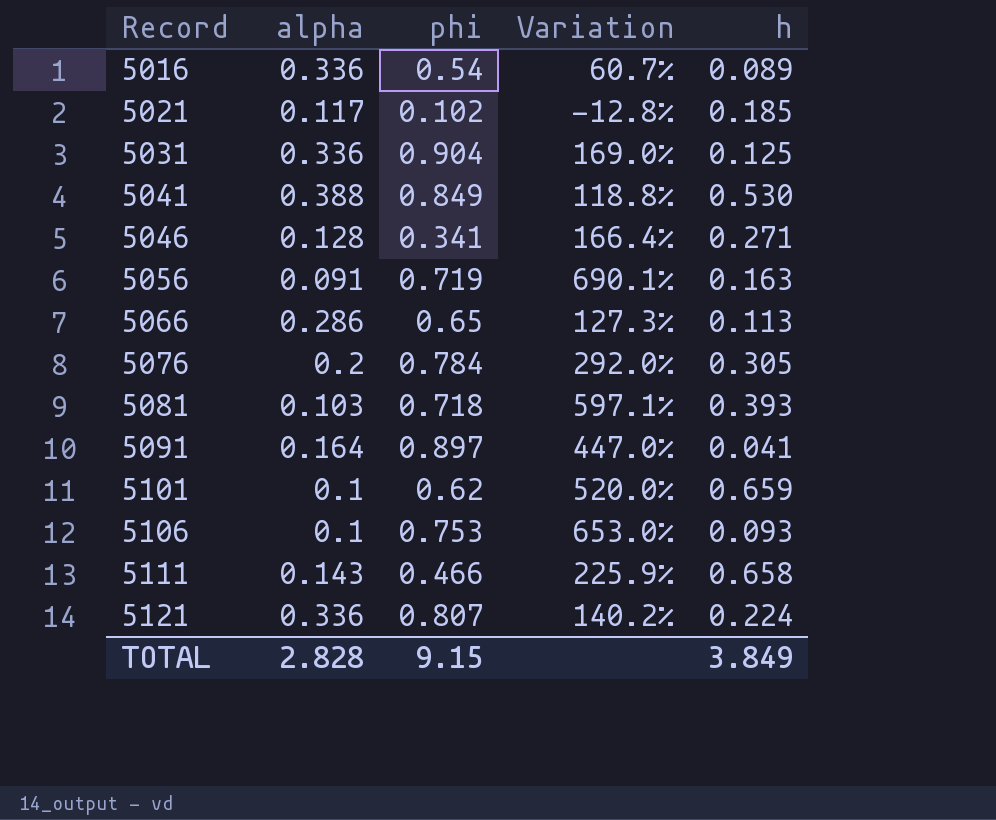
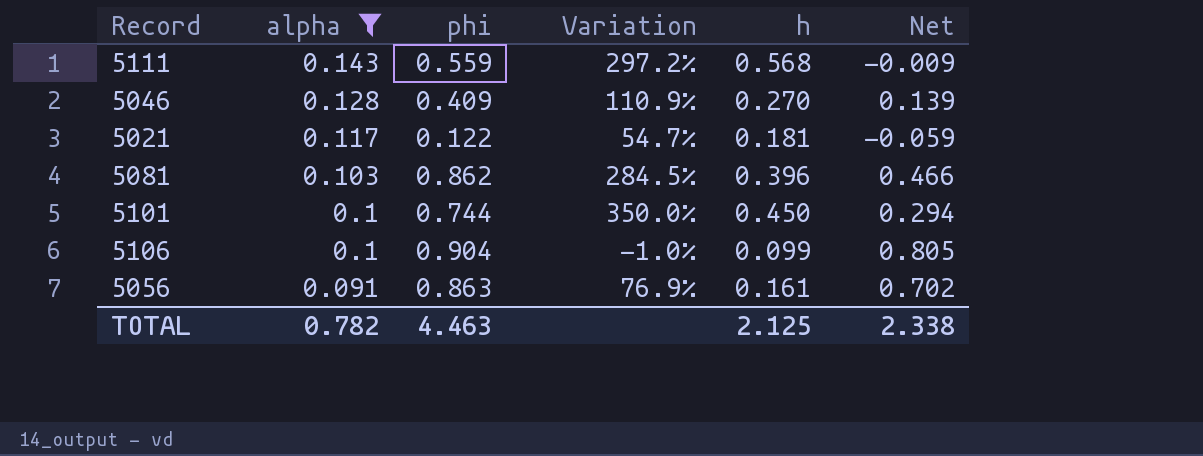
filter: none -> alpha <= 0.143
row order: Record ascending -> alpha descending
column Variation | formula: ([phi] - [alpha]) / [alpha] -> ([h] - [alpha]) / [alpha]
column Net | formula: none -> [phi] - [h]
5111 | phi: 0.466 -> 0.559
5111 | h: 0.658 -> 0.568
5046 | phi: 0.341 -> 0.409
5046 | h: 0.271 -> 0.270
5021 | phi: 0.102 -> 0.122
5021 | h: 0.185 -> 0.181
5081 | phi: 0.718 -> 0.862
5081 | h: 0.393 -> 0.396
5101 | phi: 0.62 -> 0.744
5101 | h: 0.659 -> 0.450
5106 | phi: 0.753 -> 0.904
5106 | h: 0.093 -> 0.099
5056 | phi: 0.719 -> 0.863
5056 | h: 0.163 -> 0.161
TOTAL | alpha: 2.828 -> 0.782
TOTAL | phi: 9.15 -> 4.463
TOTAL | h: 3.849 -> 2.125

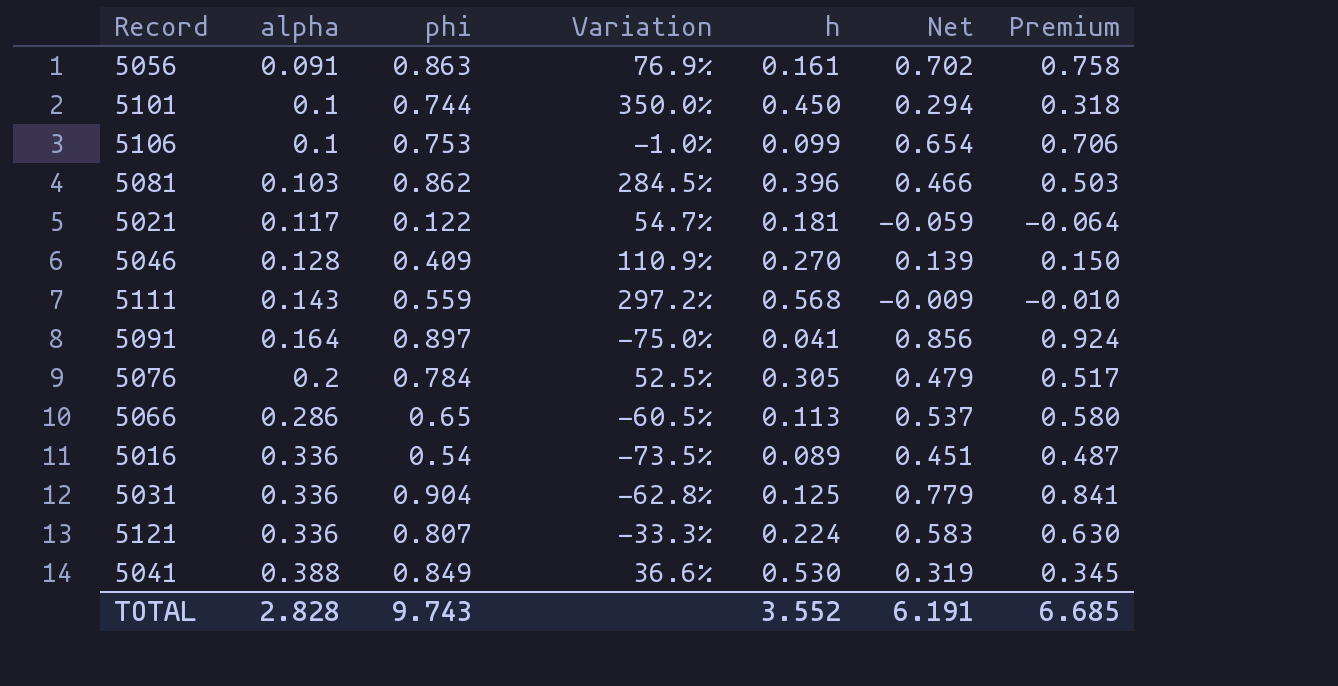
filter: alpha <= 0.143 -> none
row order: alpha descending -> alpha ascending
column Premium | formula: none -> [Net] * 1.08
5106 | phi: 0.904 -> 0.753
5106 | Net: 0.805 -> 0.654
TOTAL | alpha: 0.782 -> 2.828
TOTAL | phi: 4.463 -> 9.743
TOTAL | h: 2.125 -> 3.552
TOTAL | Net: 2.338 -> 6.191

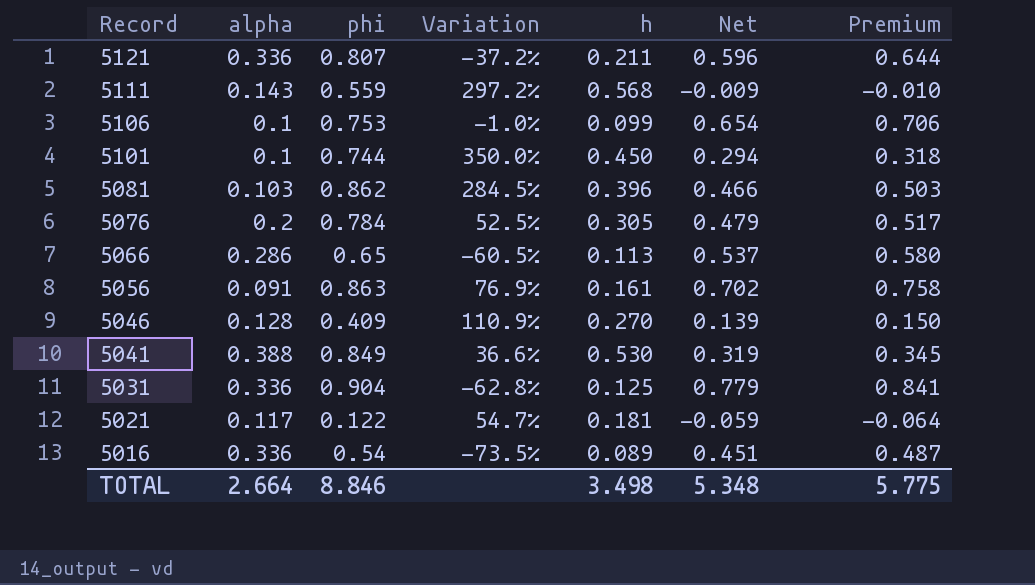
row order: alpha ascending -> Record descending
row 5091: 0.164 | 0.897 | -75.0% | 0.041 | 0.856 | 0.924 -> none
5121 | Variation: -33.3% -> -37.2%
5121 | h: 0.224 -> 0.211
5121 | Net: 0.583 -> 0.596
5121 | Premium: 0.630 -> 0.644
TOTAL | alpha: 2.828 -> 2.664
TOTAL | phi: 9.743 -> 8.846
TOTAL | h: 3.552 -> 3.498
TOTAL | Net: 6.191 -> 5.348
TOTAL | Premium: 6.685 -> 5.775

